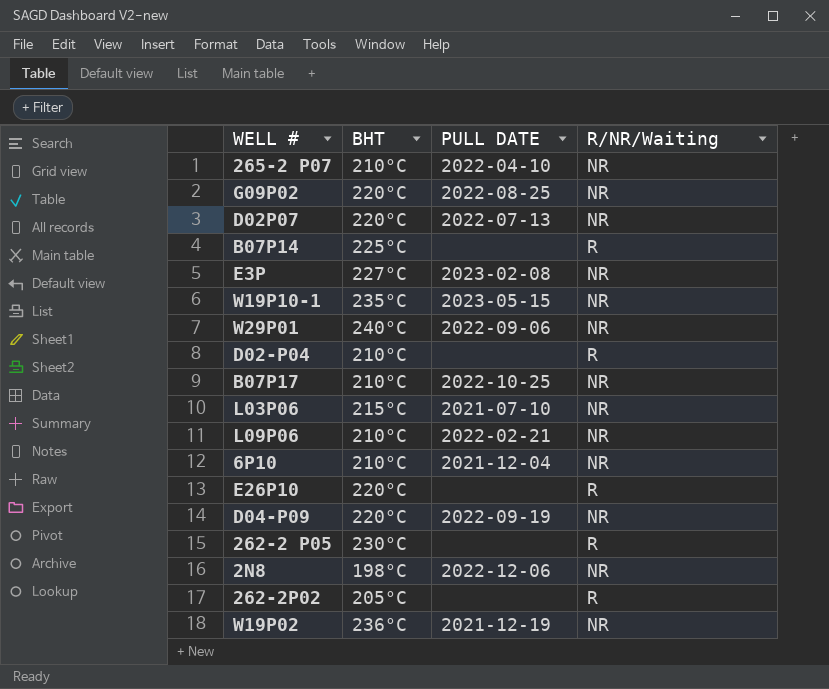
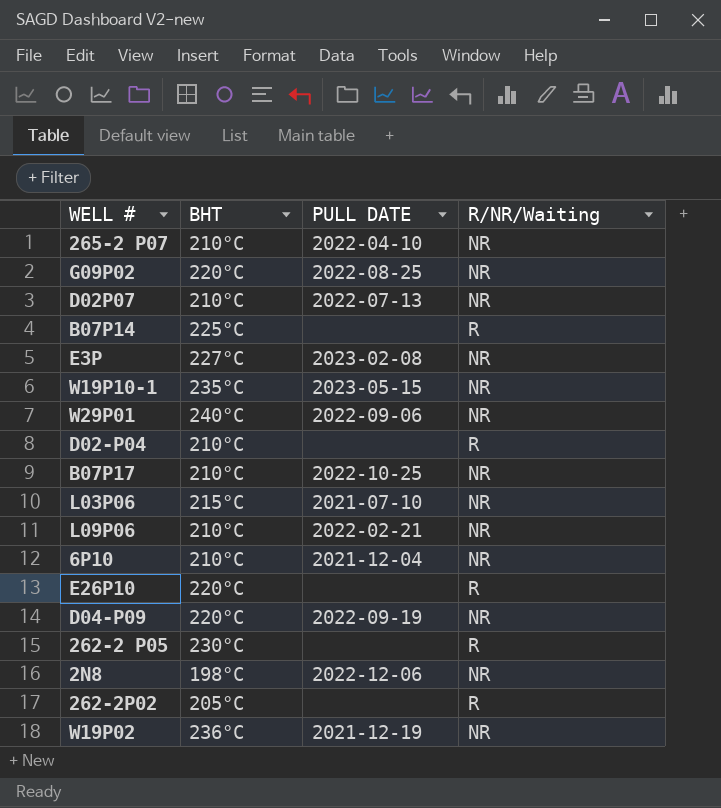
D02P07 | BHT: 220°C -> 210°C

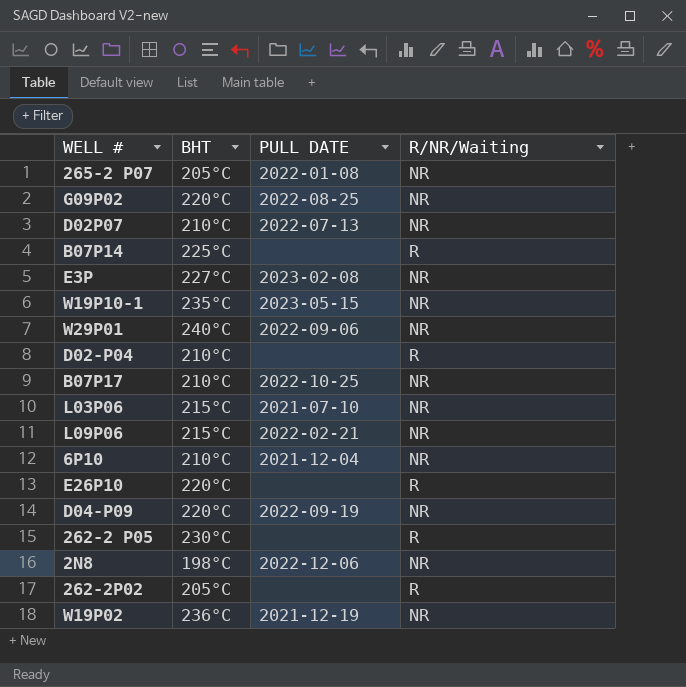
265-2 P07 | BHT: 210°C -> 205°C
265-2 P07 | PULL DATE: 2022-04-10 -> 2022-01-08
L09P06 | BHT: 210°C -> 215°C

